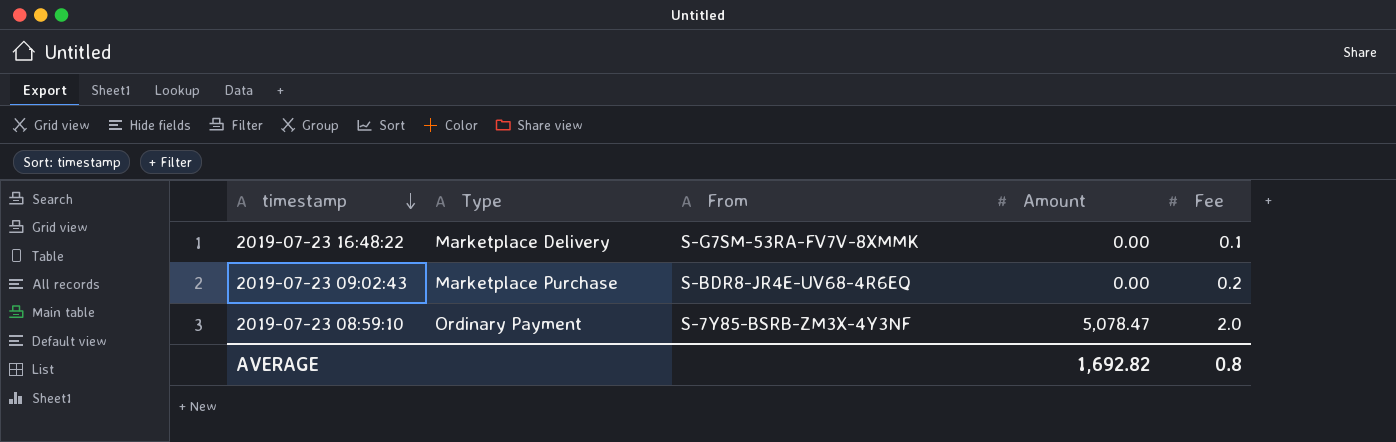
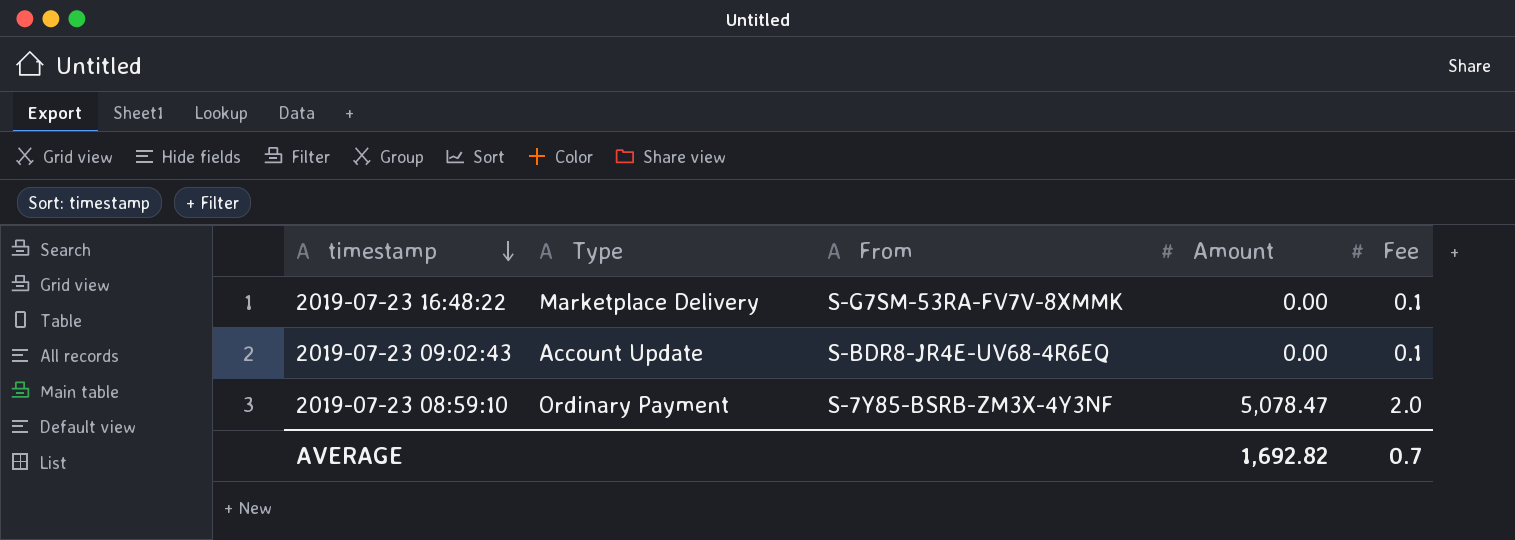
2019-07-23 09:02:43 | Type: Marketplace Purchase -> Account Update
2019-07-23 09:02:43 | Fee: 0.2 -> 0.1
AVERAGE | Fee: 0.8 -> 0.7

